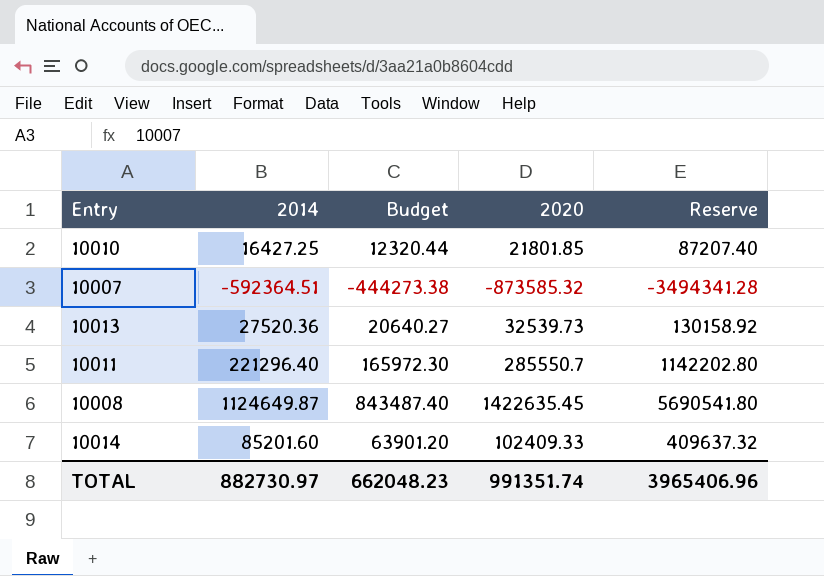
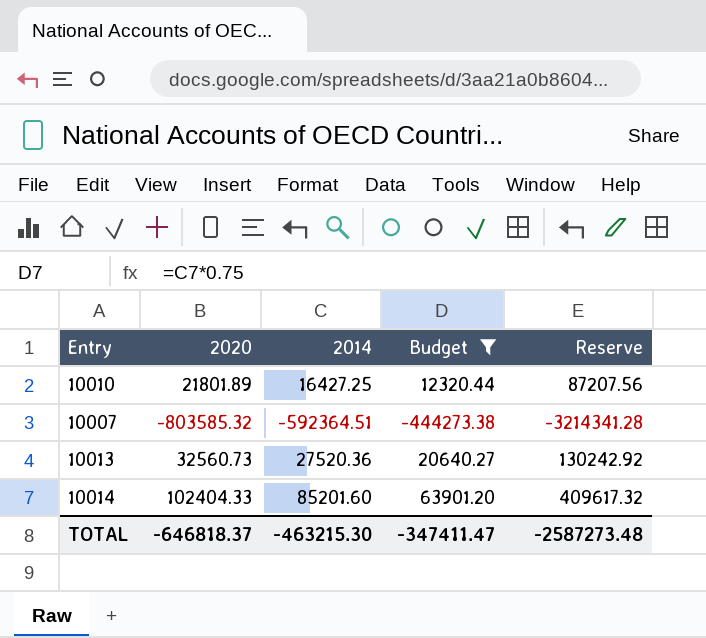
filter: none -> Budget <= 63901.20
column 2020 | position: 4 -> 2
10010 | 2020: 21801.85 -> 21801.89
10010 | Reserve: 87207.40 -> 87207.56
10007 | 2020: -873585.32 -> -803585.32
10007 | Reserve: -3494341.28 -> -3214341.28
10013 | 2020: 32539.73 -> 32560.73
10013 | Reserve: 130158.92 -> 130242.92
10014 | 2020: 102409.33 -> 102404.33
10014 | Reserve: 409637.32 -> 409617.32
TOTAL | 2020: 991351.74 -> -646818.37
TOTAL | 2014: 882730.97 -> -463215.30
TOTAL | Budget: 662048.23 -> -347411.47
TOTAL | Reserve: 3965406.96 -> -2587273.48

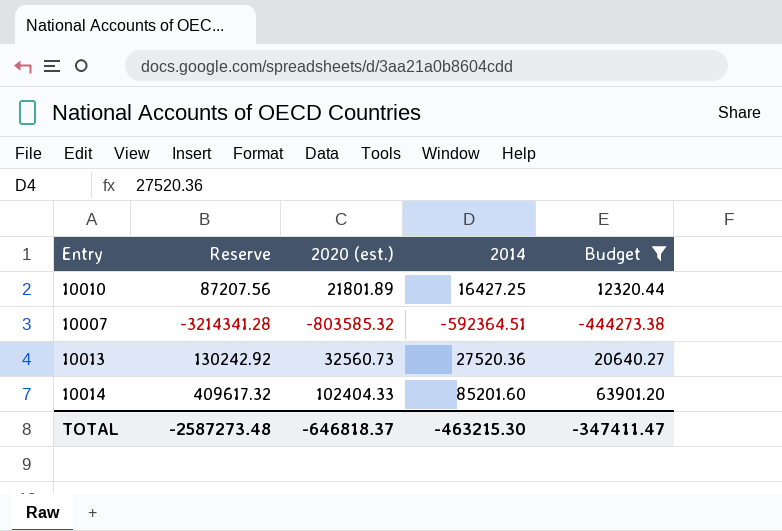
column Reserve | position: 5 -> 2
column name: 2020 -> 2020 (est.)

